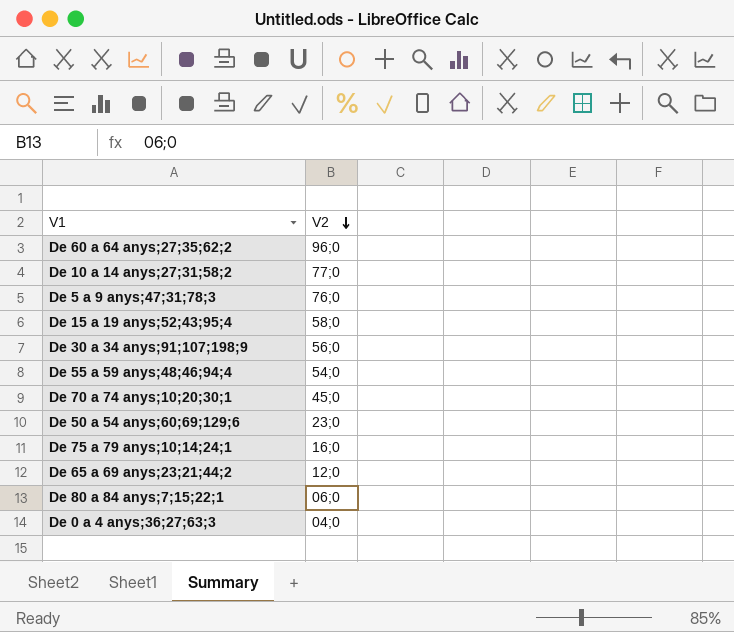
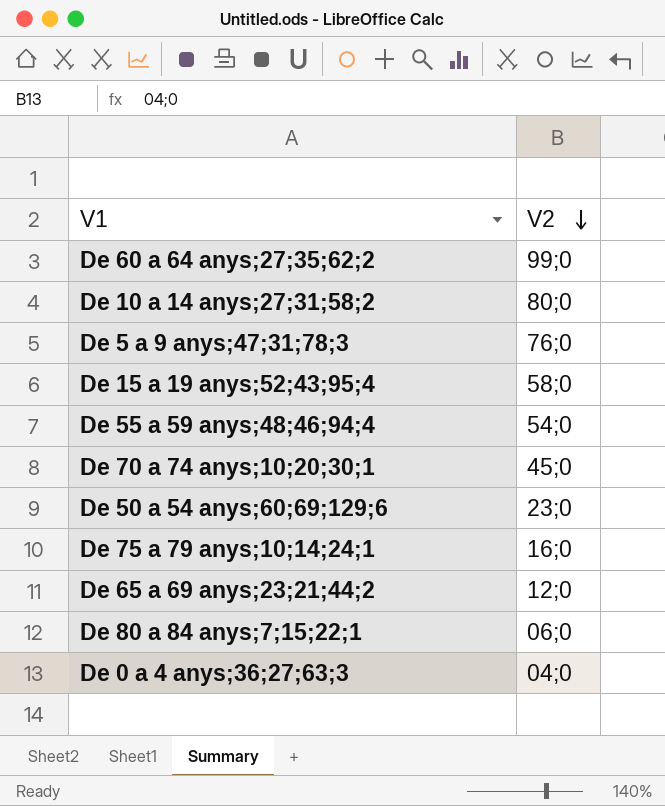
row De 30 a 34 anys;91;107;198;9: 56;0 -> none
De 60 a 64 anys;27;35;62;2 | V2: 96;0 -> 99;0
De 10 a 14 anys;27;31;58;2 | V2: 77;0 -> 80;0

